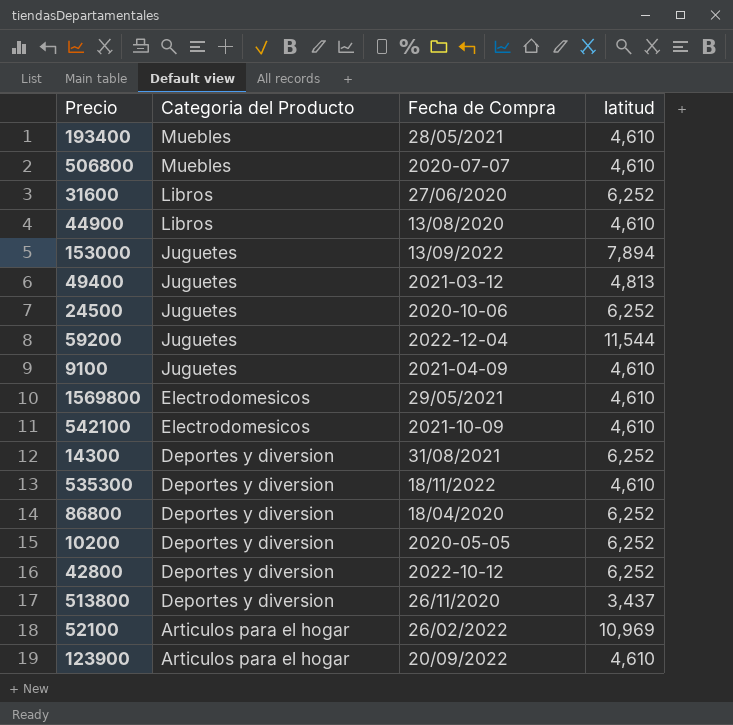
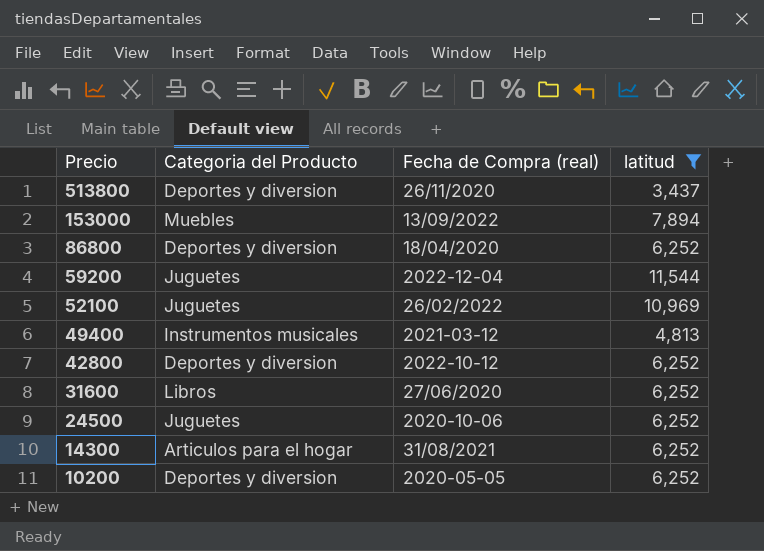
filter: none -> latitud != 4,610
row order: Categoria del Producto descending -> Precio descending
column name: Fecha de Compra -> Fecha de Compra (real)
153000 | Categoria del Producto: Juguetes -> Muebles
52100 | Categoria del Producto: Articulos para el hogar -> Juguetes
49400 | Categoria del Producto: Juguetes -> Instrumentos musicales
14300 | Categoria del Producto: Deportes y diversion -> Articulos para el hogar

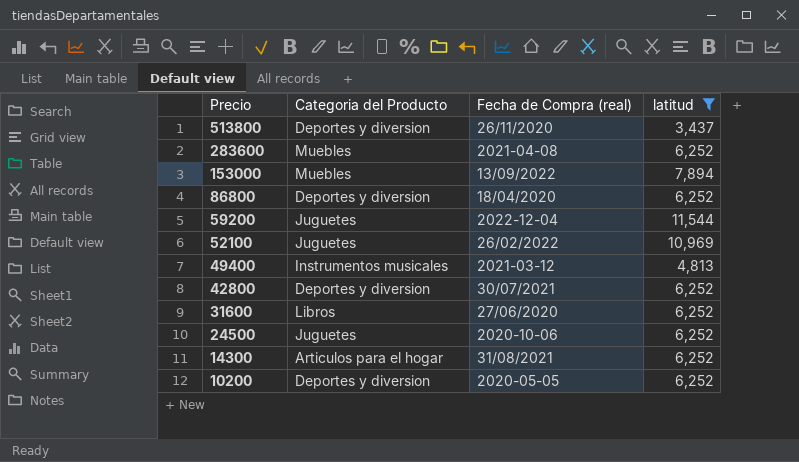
row 283600: none -> Muebles | 2021-04-08 | 6,252
42800 | Fecha de Compra (real): 2022-10-12 -> 30/07/2021

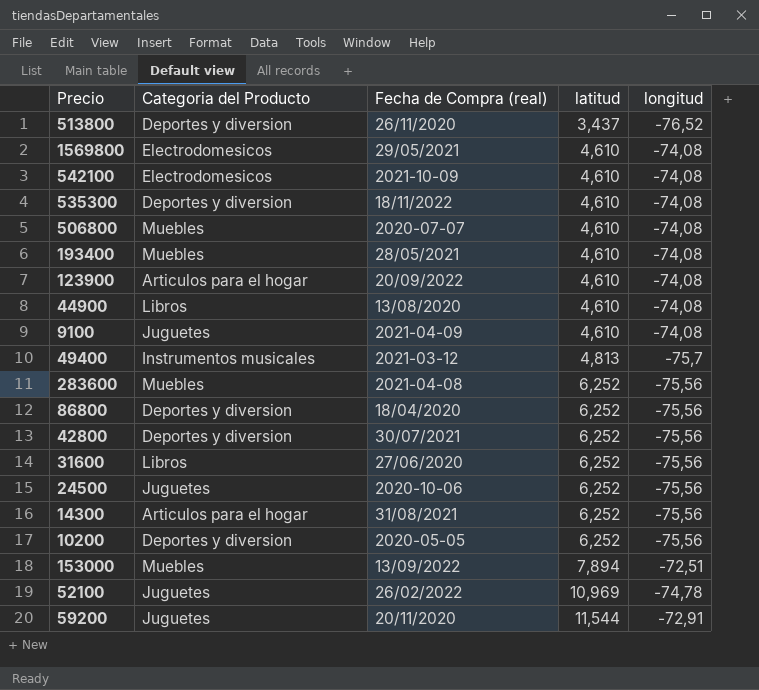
filter: latitud != 4,610 -> none
row order: Precio descending -> latitud ascending
column longitud | position: none -> 5
59200 | Fecha de Compra (real): 2022-12-04 -> 20/11/2020

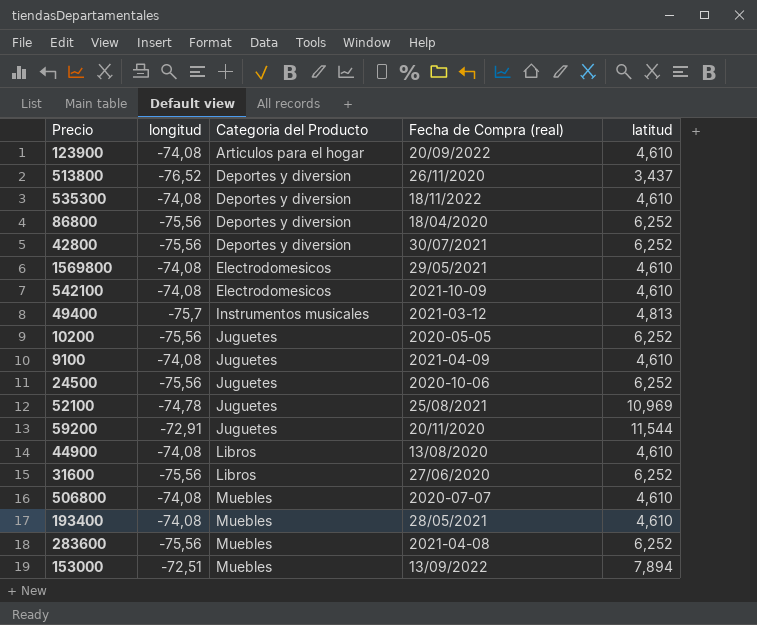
row order: latitud ascending -> Categoria del Producto ascending
column longitud | position: 5 -> 2
row 14300: Articulos para el hogar | 31/08/2021 | 6,252 | -75,56 -> none
10200 | Categoria del Producto: Deportes y diversion -> Juguetes
52100 | Fecha de Compra (real): 26/02/2022 -> 25/08/2021

